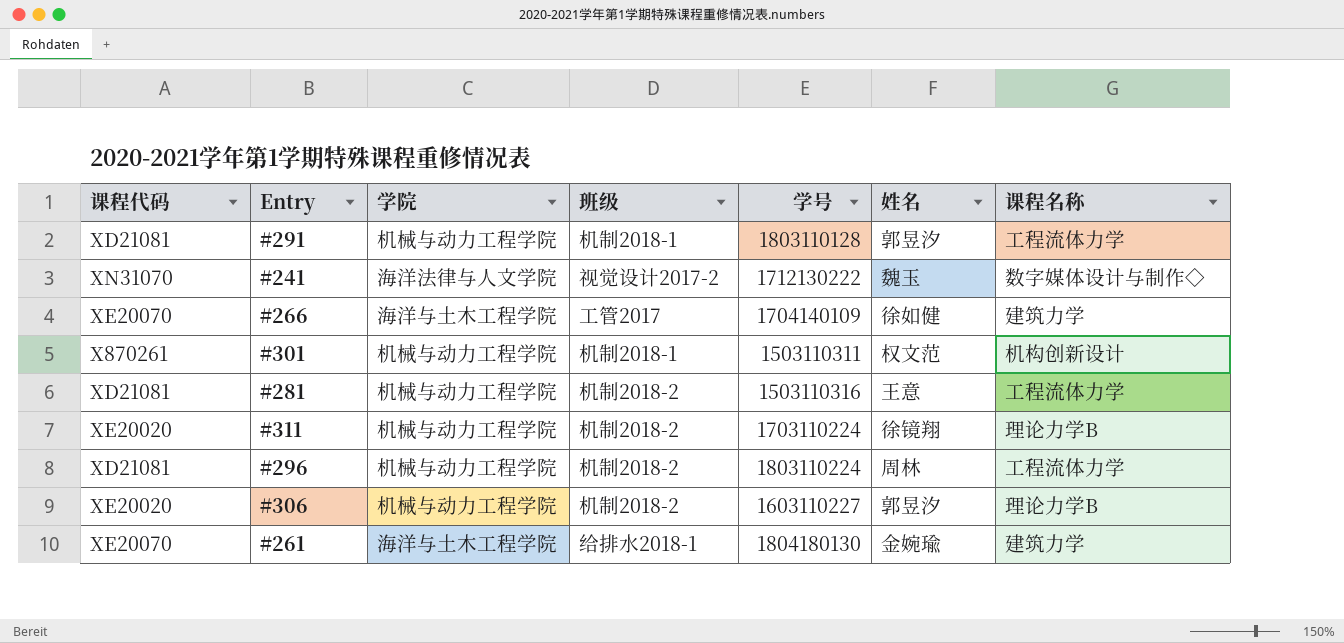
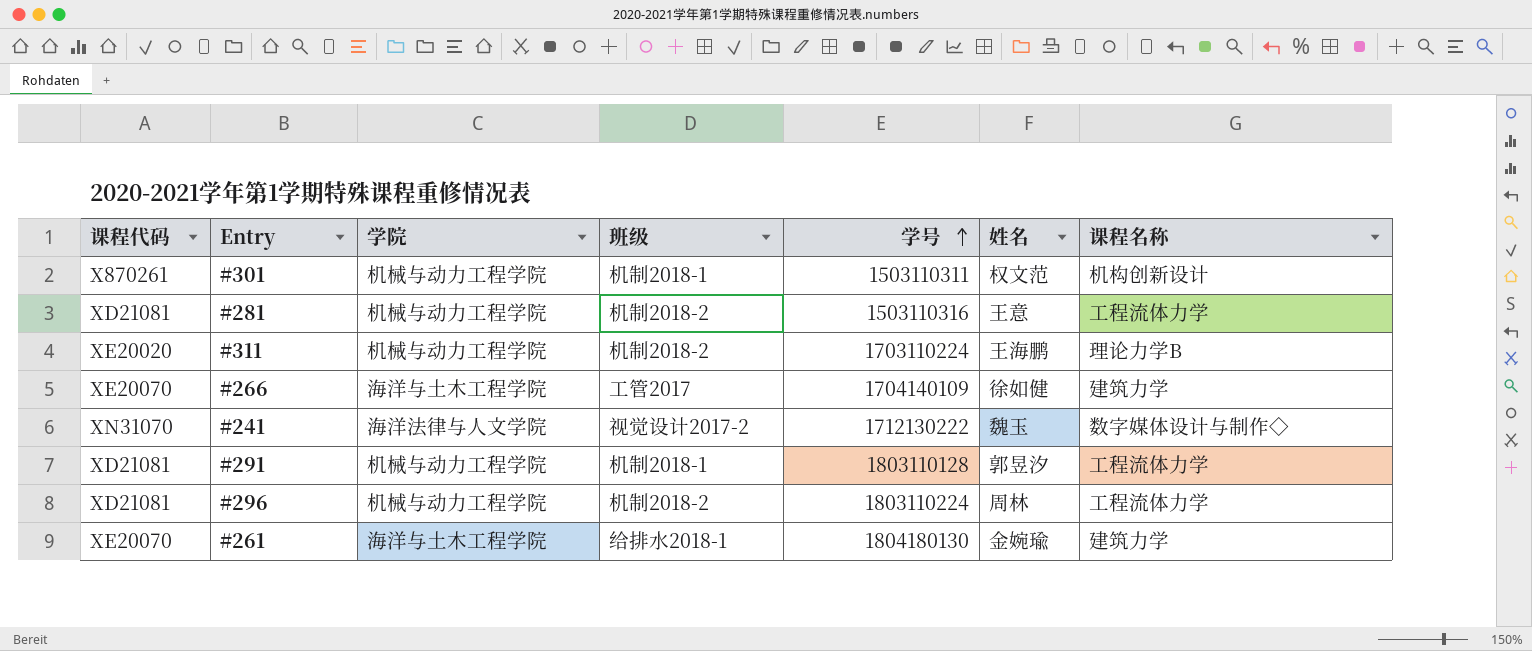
row order: none -> 学号 ascending
row #306: XE20020 | 机械与动力工程学院 | 机制2018-2 | 1603110227 | 郭昱汐 | 理论力学B -> none
#311 | 姓名: 徐镜翔 -> 王海鹏

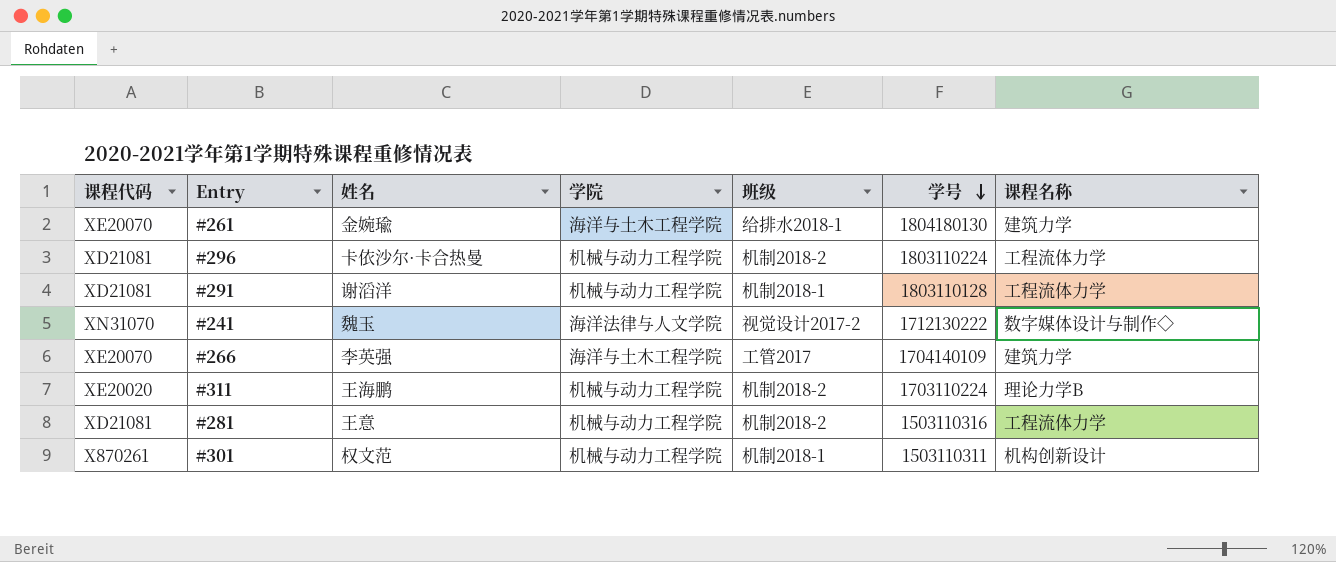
row order: 学号 ascending -> 学号 descending
column 姓名 | position: 6 -> 3
#296 | 姓名: 周林 -> 卡依沙尔·卡合热曼
#291 | 姓名: 郭昱汐 -> 谢滔洋
#266 | 姓名: 徐如健 -> 李英强

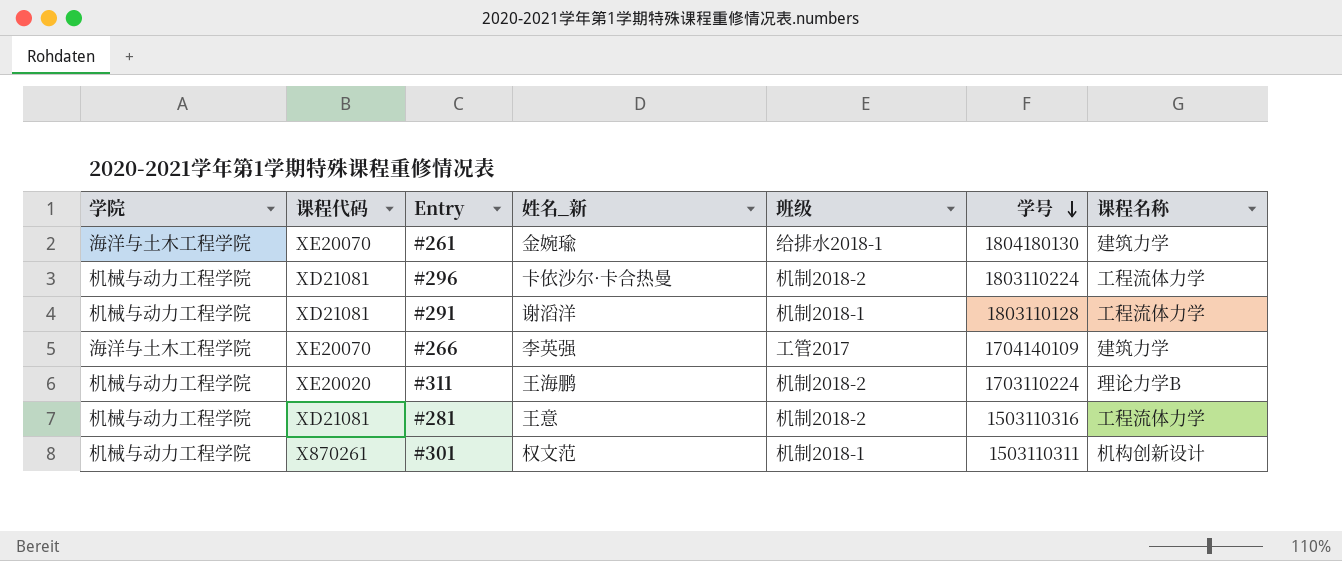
column 学院 | position: 4 -> 1
column name: 姓名 -> 姓名_新
row #241: XN31070 | 魏玉 | 海洋法律与人文学院 | 视觉设计2017-2 | 1712130222 | 数字媒体设计与制作◇ -> none

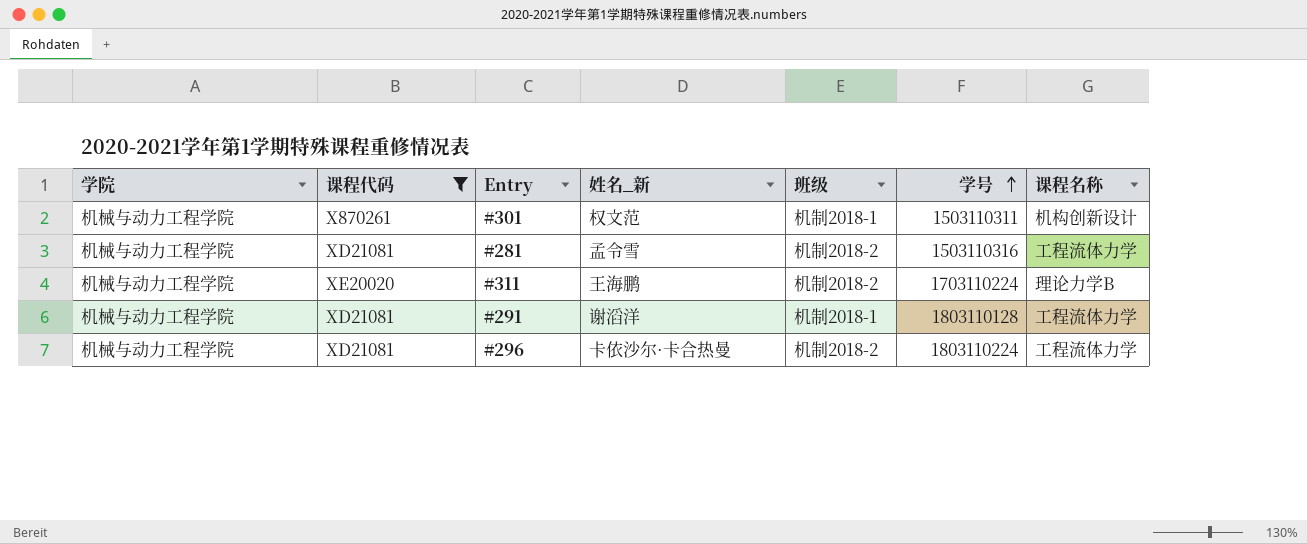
filter: none -> 课程代码 != XE20070
row order: 学号 descending -> 学号 ascending
#281 | 姓名_新: 王意 -> 孟令雪

